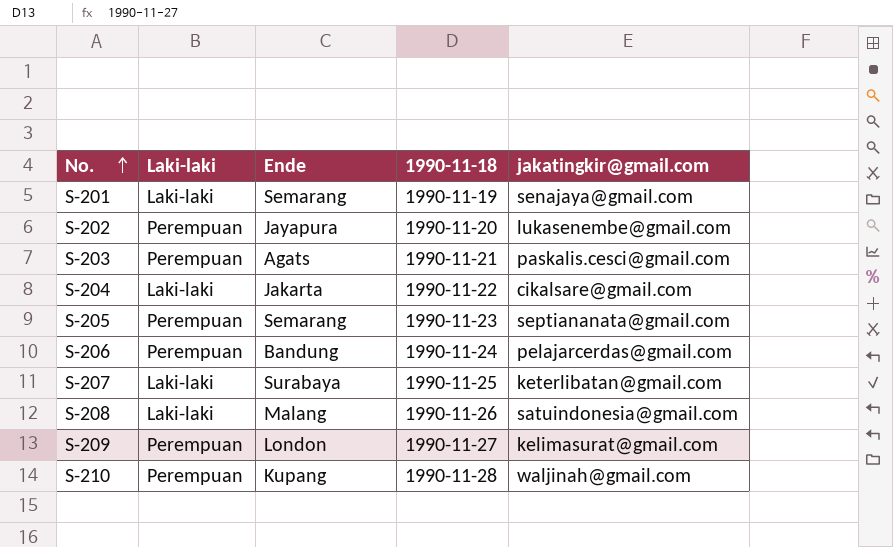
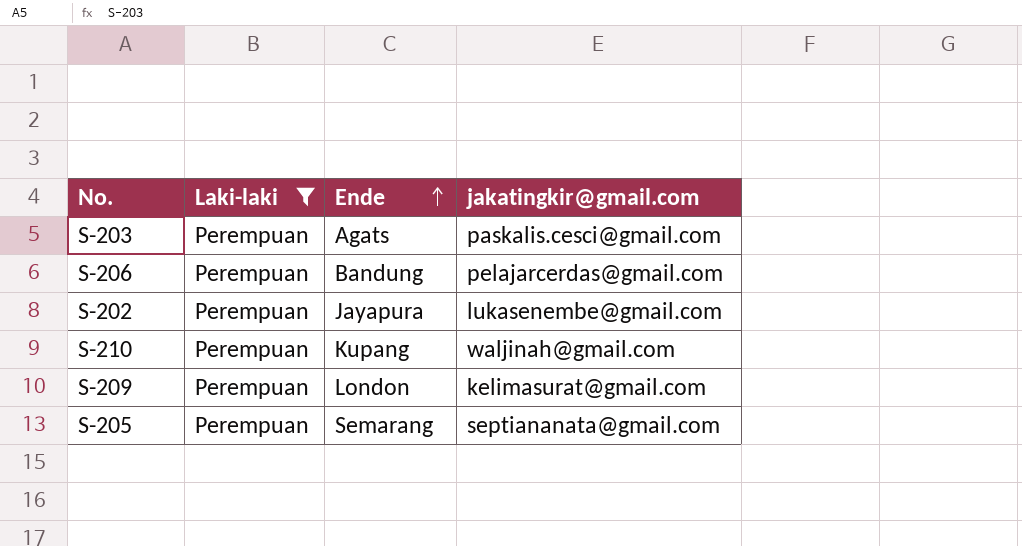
filter: none -> Laki-laki = Perempuan
row order: No. ascending -> Ende ascending
column 1990-11-18 | position: 4 -> none

